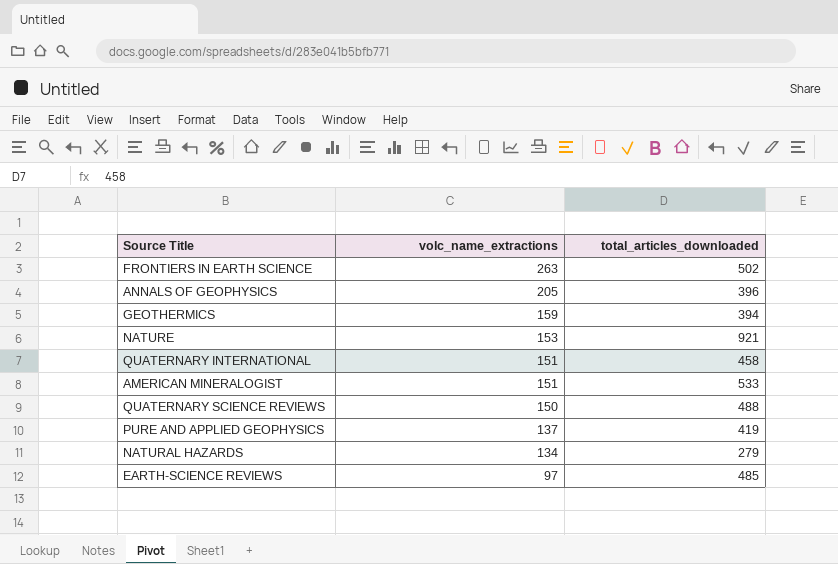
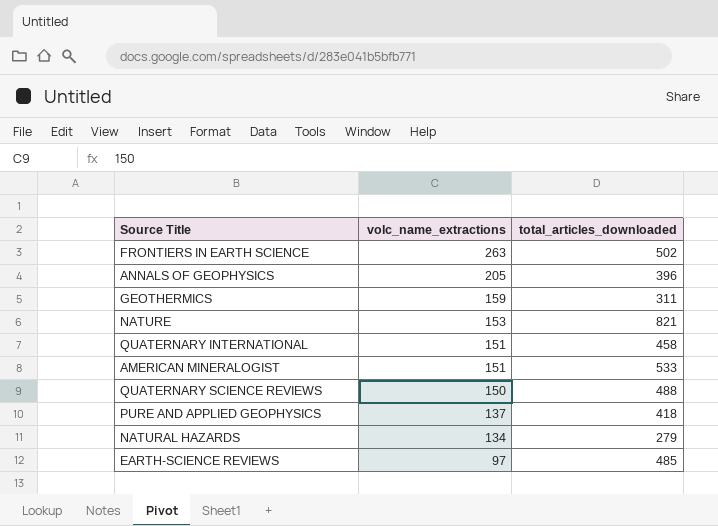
GEOTHERMICS | total_articles_downloaded: 394 -> 311
NATURE | total_articles_downloaded: 921 -> 821
PURE AND APPLIED GEOPHYSICS | total_articles_downloaded: 419 -> 418

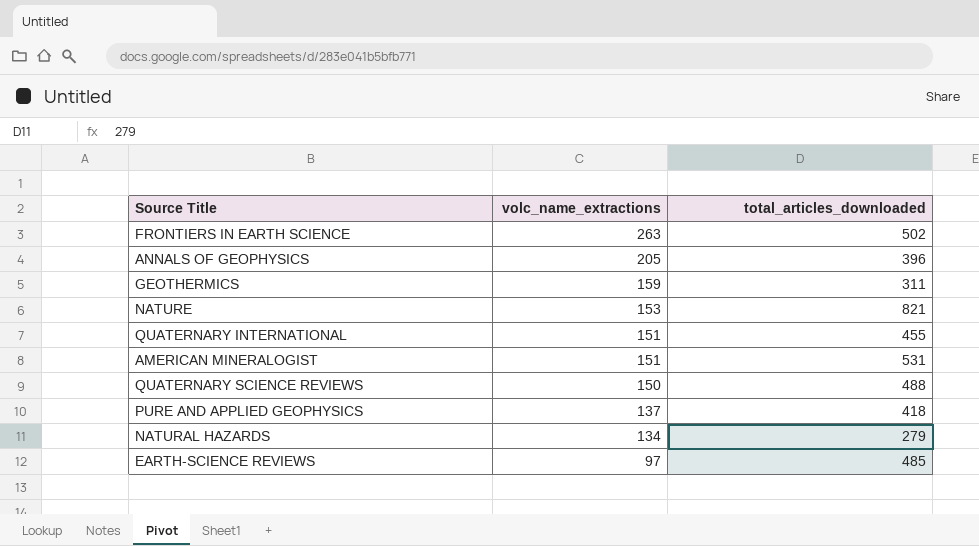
QUATERNARY INTERNATIONAL | total_articles_downloaded: 458 -> 455
AMERICAN MINERALOGIST | total_articles_downloaded: 533 -> 531

